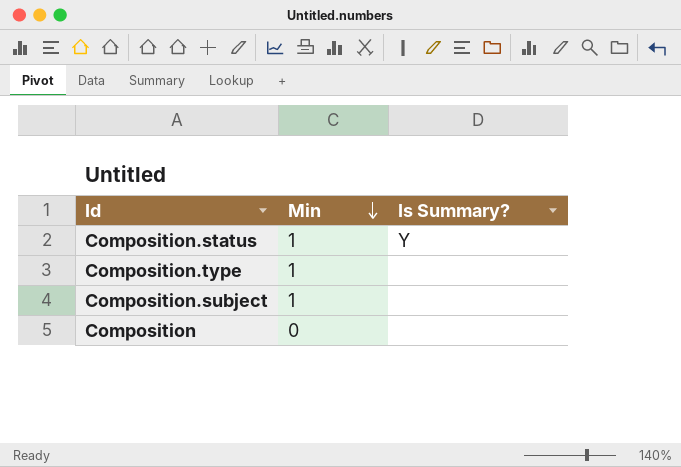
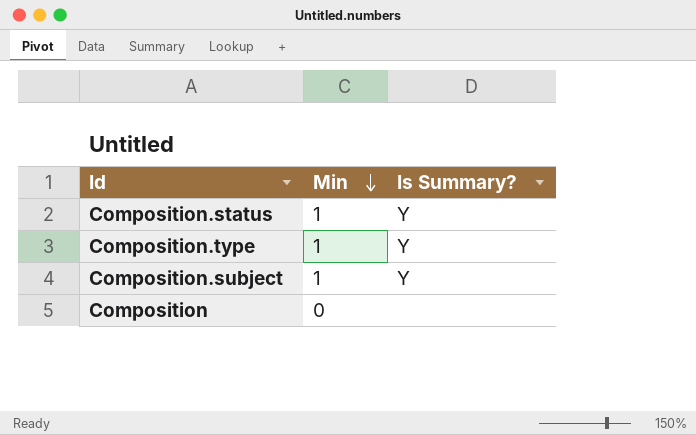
Composition.type | Is Summary?: none -> Y
Composition.subject | Is Summary?: none -> Y

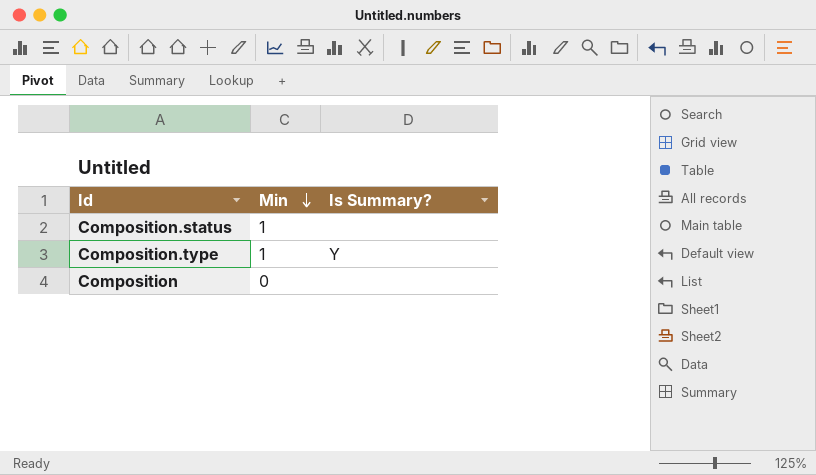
row Composition.subject: 1 | Y -> none
Composition.status | Is Summary?: Y -> none

